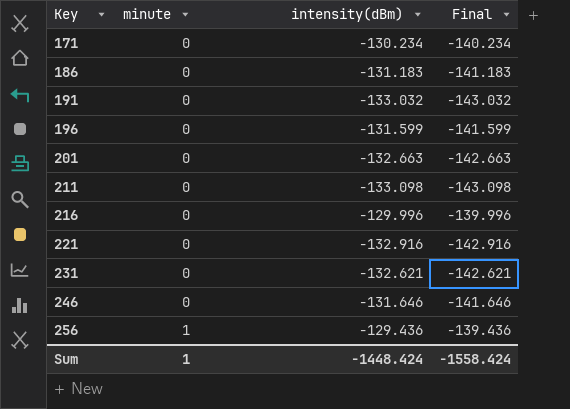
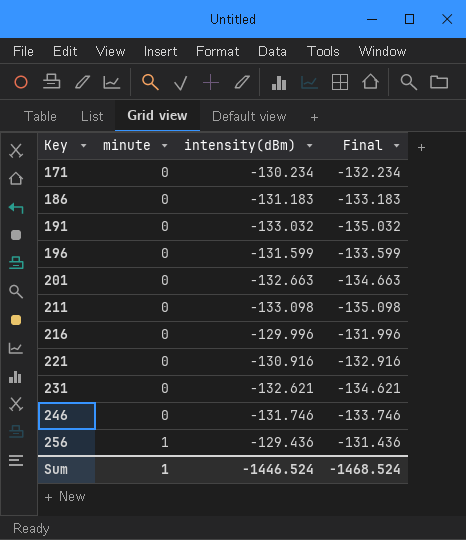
column Final | formula: [intensity(dBm)] - 10 -> [intensity(dBm)] - 2
221 | intensity(dBm): -132.916 -> -130.916
246 | intensity(dBm): -131.646 -> -131.746
Sum | intensity(dBm): -1448.424 -> -1446.524
Sum | Final: -1558.424 -> -1468.524

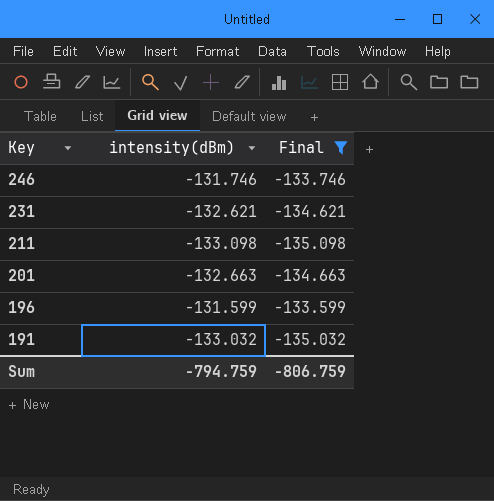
filter: none -> Final <= -133.599
row order: Key ascending -> Key descending
column minute | position: 2 -> none
Sum | intensity(dBm): -1446.524 -> -794.759
Sum | Final: -1468.524 -> -806.759

